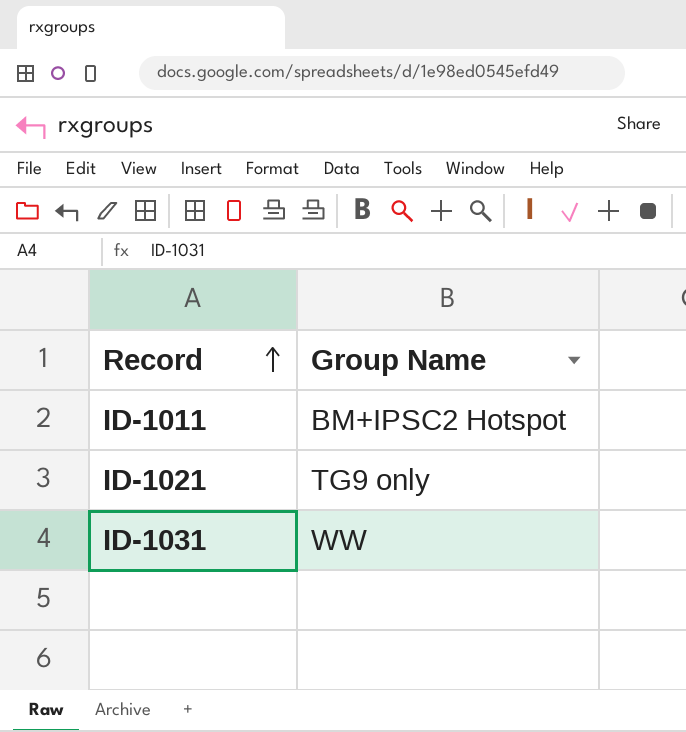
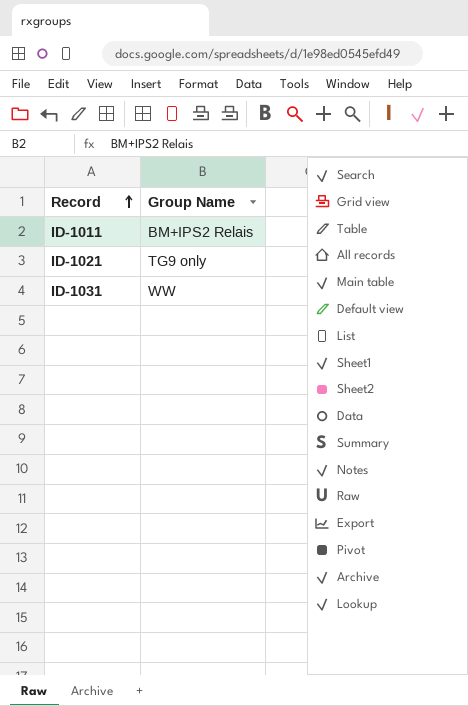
ID-1011 | Group Name: BM+IPSC2 Hotspot -> BM+IPS2 Relais

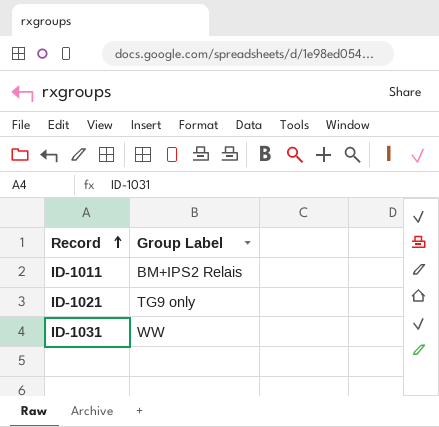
column name: Group Name -> Group Label

